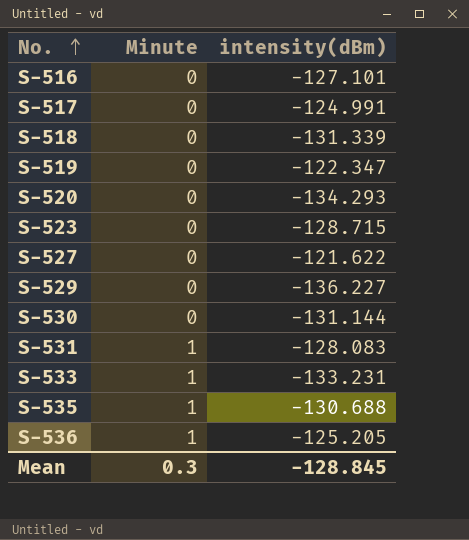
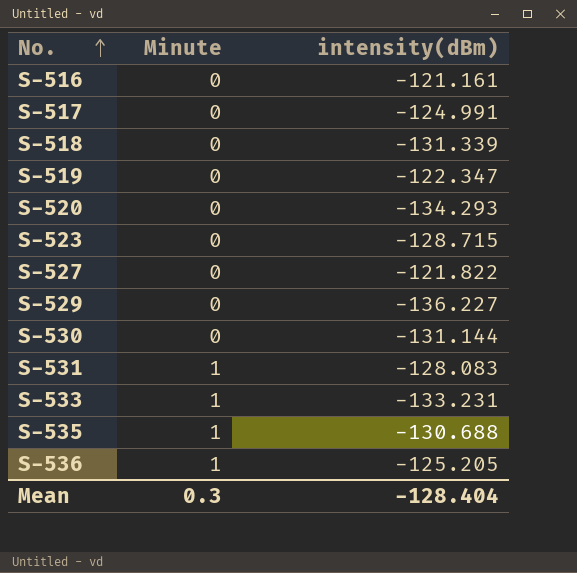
S-516 | intensity(dBm): -127.101 -> -121.161
S-527 | intensity(dBm): -121.622 -> -121.822
Mean | intensity(dBm): -128.845 -> -128.404

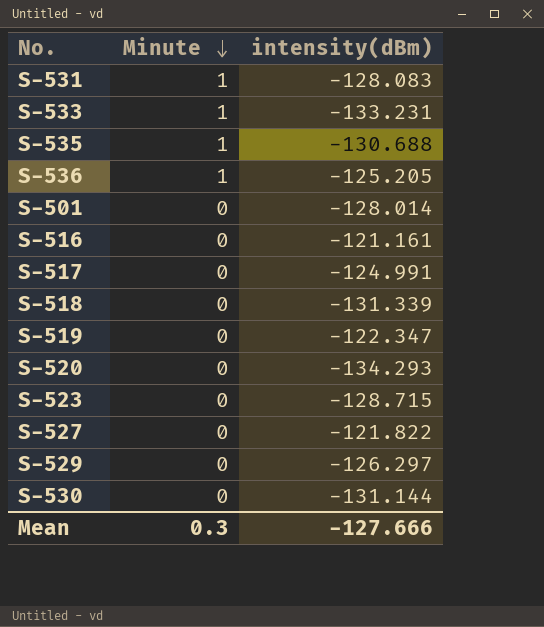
row order: No. ascending -> Minute descending
row S-501: none -> 0 | -128.014
S-529 | intensity(dBm): -136.227 -> -126.297
Mean | intensity(dBm): -128.404 -> -127.666

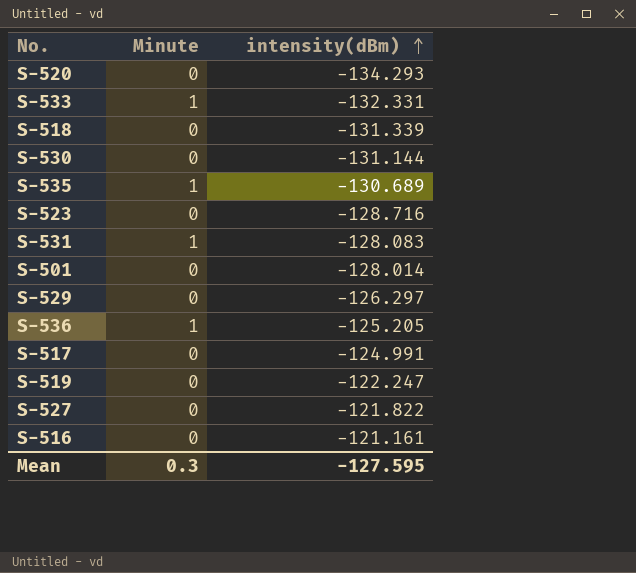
row order: Minute descending -> intensity(dBm) ascending
S-533 | intensity(dBm): -133.231 -> -132.331
S-535 | intensity(dBm): -130.688 -> -130.689
S-523 | intensity(dBm): -128.715 -> -128.716
S-519 | intensity(dBm): -122.347 -> -122.247
Mean | intensity(dBm): -127.666 -> -127.595

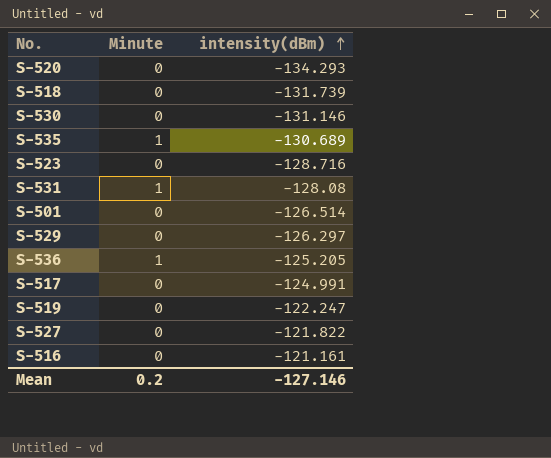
row S-533: 1 | -132.331 -> none
S-518 | intensity(dBm): -131.339 -> -131.739
S-530 | intensity(dBm): -131.144 -> -131.146
S-531 | intensity(dBm): -128.083 -> -128.08
S-501 | intensity(dBm): -128.014 -> -126.514
Mean | Minute: 0.3 -> 0.2
Mean | intensity(dBm): -127.595 -> -127.146

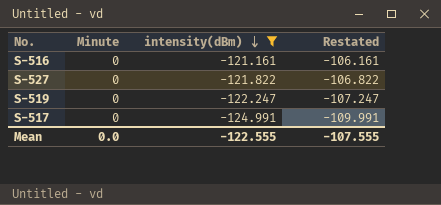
filter: none -> intensity(dBm) >= -124.991
row order: intensity(dBm) ascending -> intensity(dBm) descending
column Restated | formula: none -> [intensity(dBm)] + 15
Mean | Minute: 0.2 -> 0.0
Mean | intensity(dBm): -127.146 -> -122.555

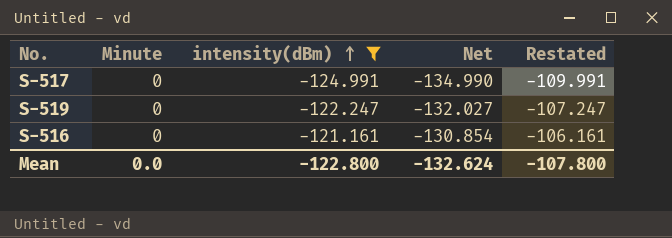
row order: intensity(dBm) descending -> intensity(dBm) ascending
column Net | formula: none -> [intensity(dBm)] * 1.08
row S-527: 0 | -121.822 | -106.822 -> none
Mean | intensity(dBm): -122.555 -> -122.800
Mean | Restated: -107.555 -> -107.800

